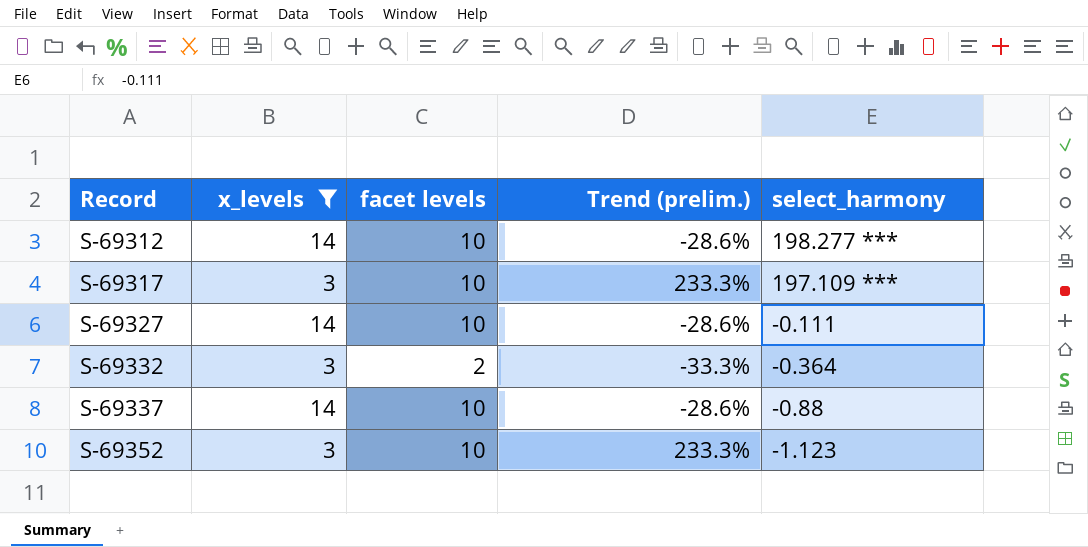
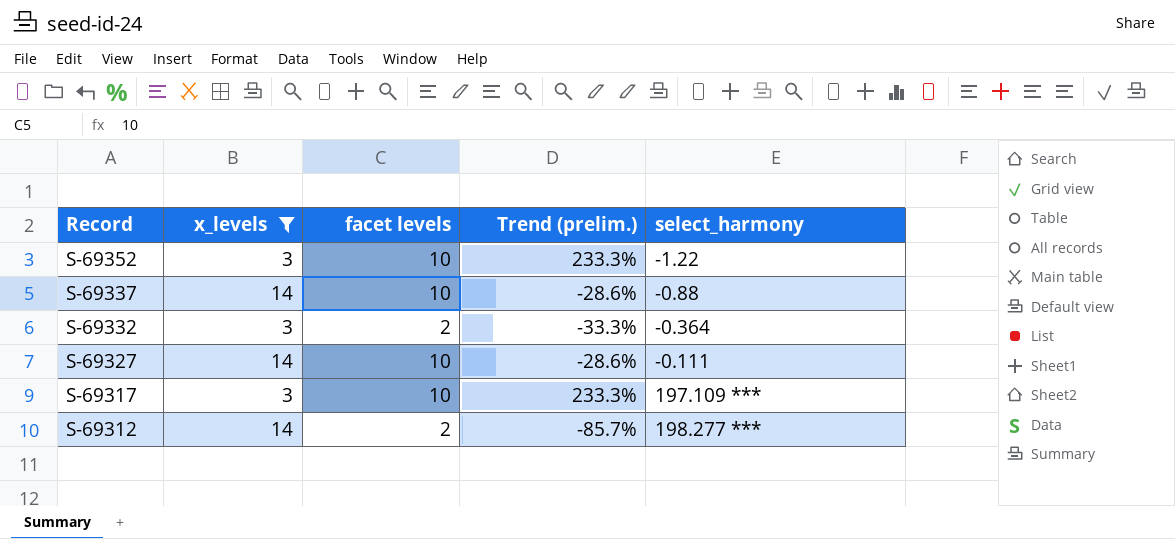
row order: Record ascending -> Record descending
S-69352 | select_harmony: -1.123 -> -1.22
S-69312 | facet levels: 10 -> 2
S-69312 | Trend (prelim.): -28.6% -> -85.7%

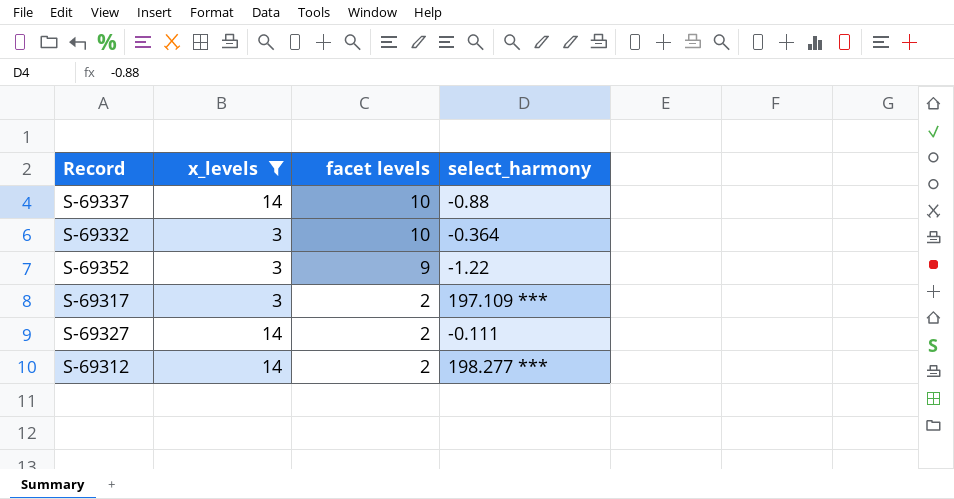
row order: Record descending -> facet levels descending
column Trend (prelim.) | formula: ([facet levels] - [x_levels]) / [x_levels] -> none
S-69332 | facet levels: 2 -> 10
S-69352 | facet levels: 10 -> 9
S-69317 | facet levels: 10 -> 2
S-69327 | facet levels: 10 -> 2

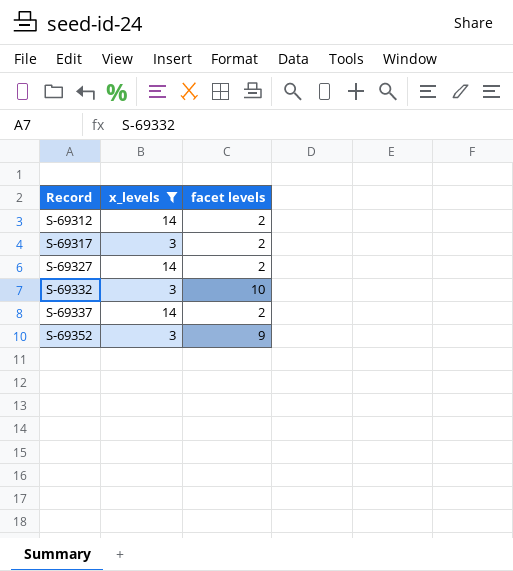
row order: facet levels descending -> Record ascending
column select_harmony | position: 4 -> none
S-69337 | facet levels: 10 -> 2

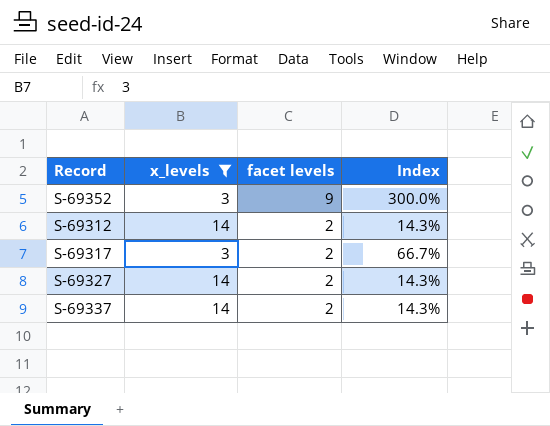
row order: Record ascending -> facet levels descending
column Index | formula: none -> [facet levels] / [x_levels]
row S-69332: 3 | 10 -> none

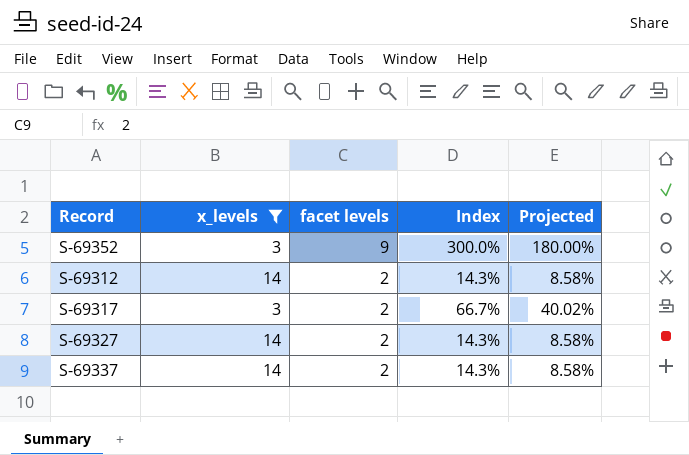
column Projected | formula: none -> [Index] * 0.6

